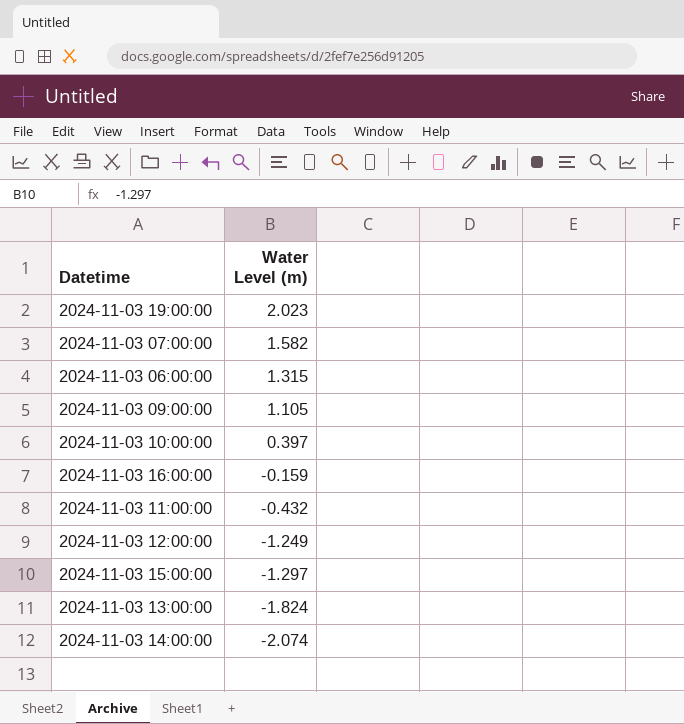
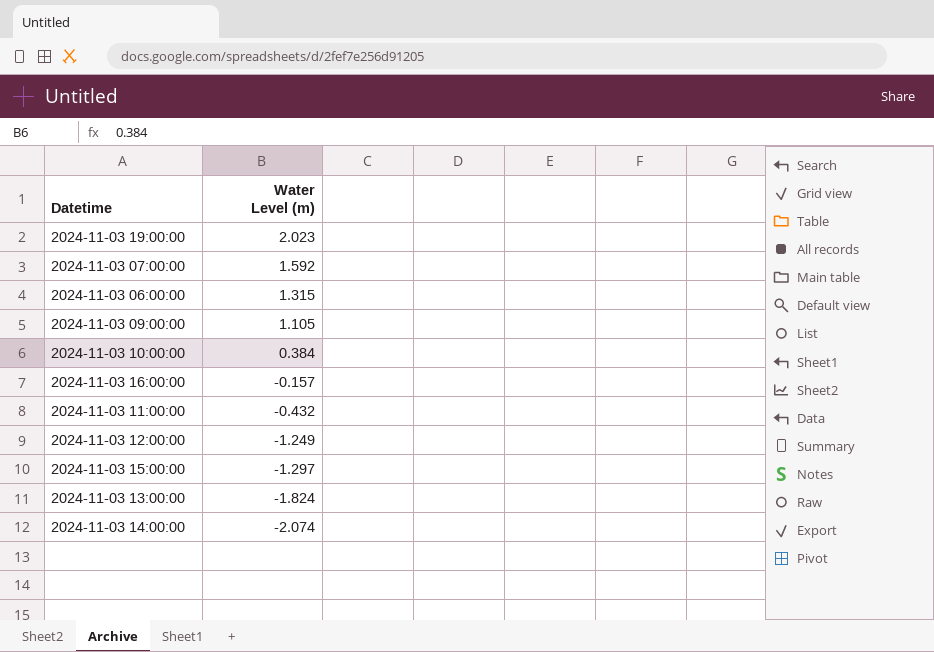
2024-11-03 07:00:00 | Water Level (m): 1.582 -> 1.592
2024-11-03 10:00:00 | Water Level (m): 0.397 -> 0.384
2024-11-03 16:00:00 | Water Level (m): -0.159 -> -0.157

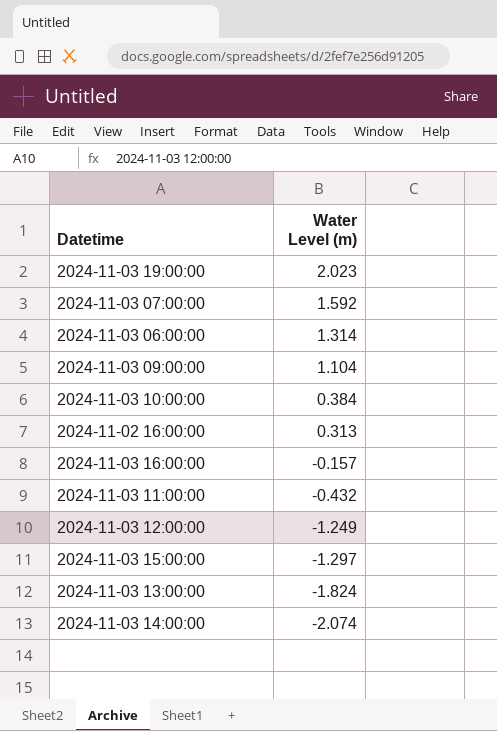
2024-11-03 06:00:00 | Water Level (m): 1.315 -> 1.314
2024-11-03 09:00:00 | Water Level (m): 1.105 -> 1.104
row 2024-11-02 16:00:00: none -> 0.313

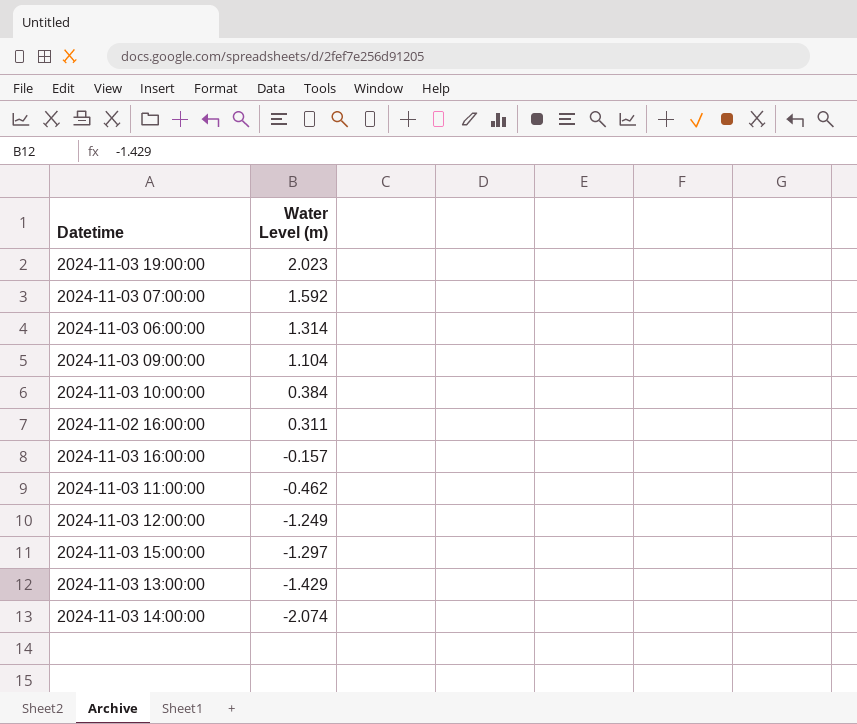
2024-11-02 16:00:00 | Water Level (m): 0.313 -> 0.311
2024-11-03 11:00:00 | Water Level (m): -0.432 -> -0.462
2024-11-03 13:00:00 | Water Level (m): -1.824 -> -1.429

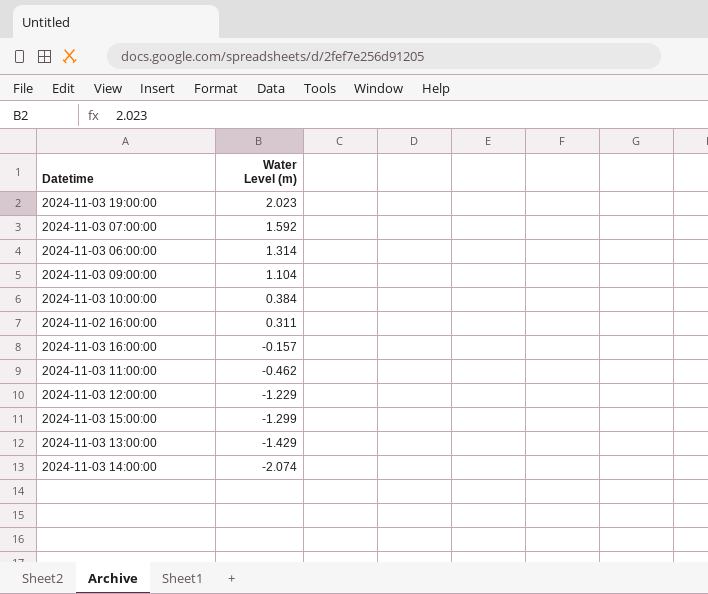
2024-11-03 12:00:00 | Water Level (m): -1.249 -> -1.229
2024-11-03 15:00:00 | Water Level (m): -1.297 -> -1.299

